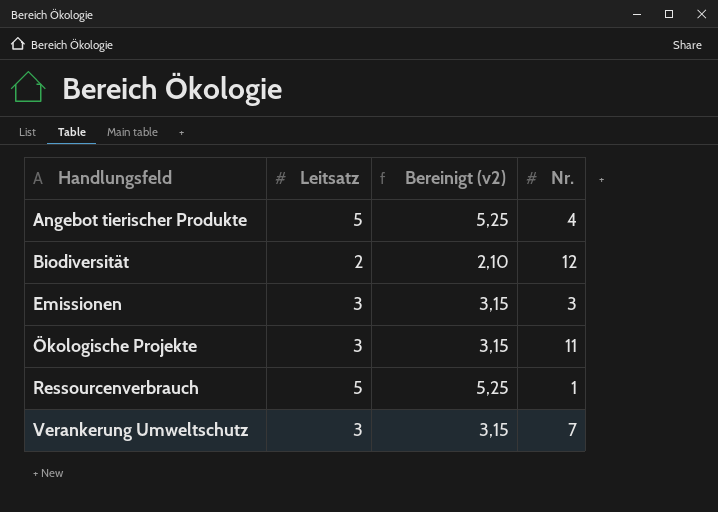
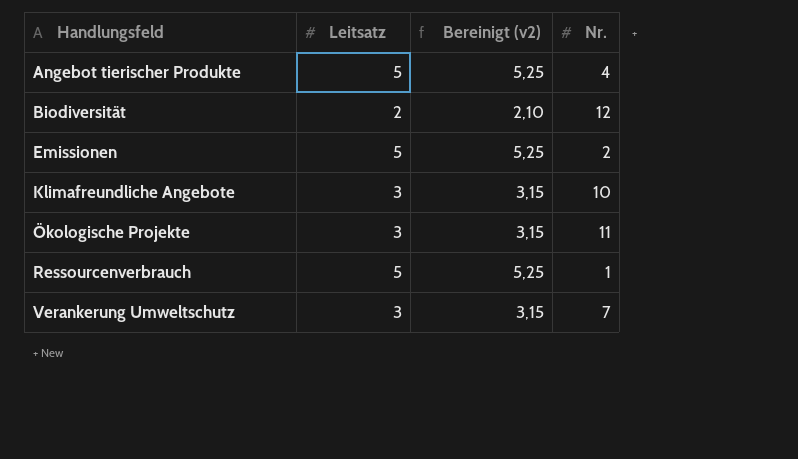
Emissionen | Leitsatz: 3 -> 5
Emissionen | Bereinigt (v2): 3,15 -> 5,25
Emissionen | Nr.: 3 -> 2
row Klimafreundliche Angebote: none -> 3 | 3,15 | 10

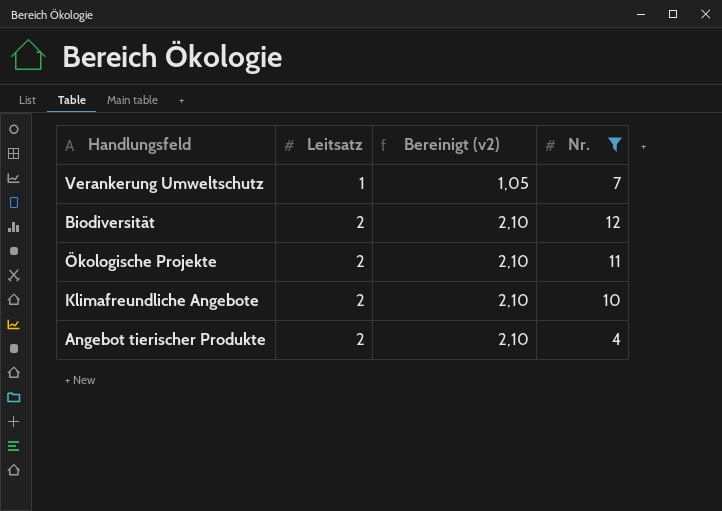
filter: none -> Nr. >= 4
row order: Handlungsfeld ascending -> Leitsatz ascending
Verankerung Umweltschutz | Leitsatz: 3 -> 1
Verankerung Umweltschutz | Bereinigt (v2): 3,15 -> 1,05
Ökologische Projekte | Leitsatz: 3 -> 2
Ökologische Projekte | Bereinigt (v2): 3,15 -> 2,10
Klimafreundliche Angebote | Leitsatz: 3 -> 2
Klimafreundliche Angebote | Bereinigt (v2): 3,15 -> 2,10
Angebot tierischer Produkte | Leitsatz: 5 -> 2
Angebot tierischer Produkte | Bereinigt (v2): 5,25 -> 2,10

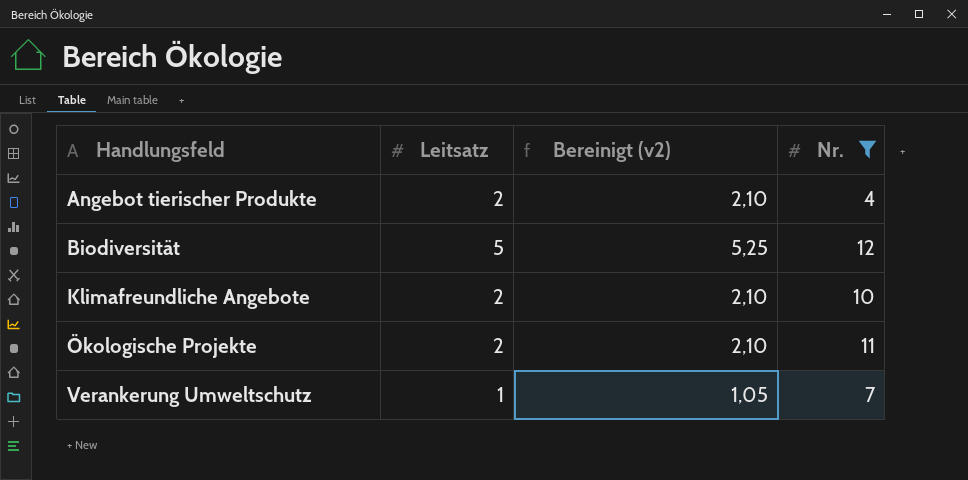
row order: Leitsatz ascending -> Handlungsfeld ascending
Biodiversität | Leitsatz: 2 -> 5
Biodiversität | Bereinigt (v2): 2,10 -> 5,25

